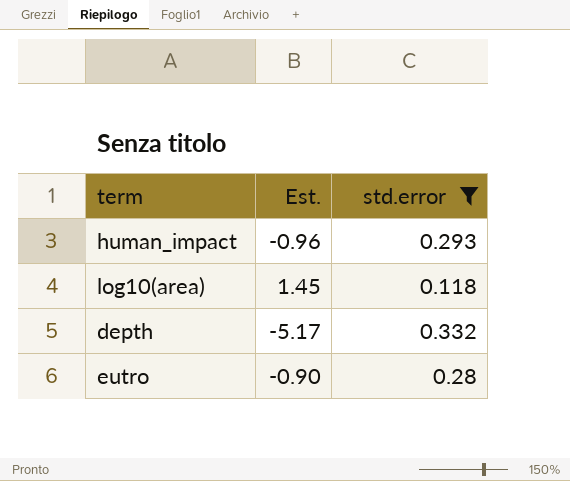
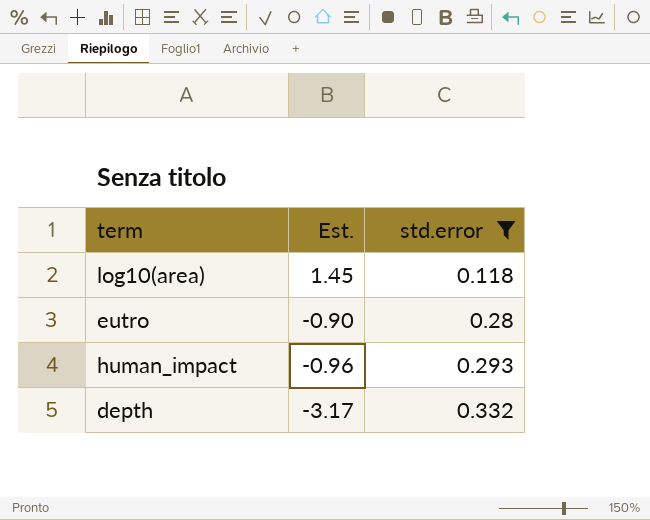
row order: none -> Est. descending
depth | Est.: -5.17 -> -3.17

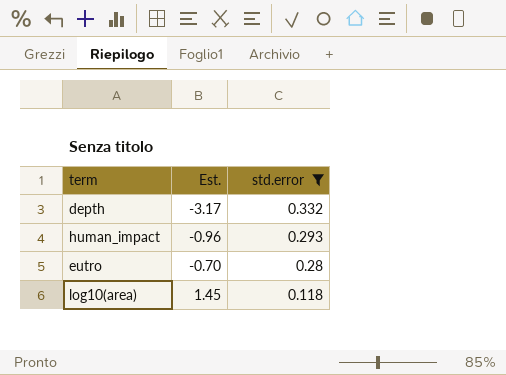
row order: Est. descending -> Est. ascending
eutro | Est.: -0.90 -> -0.70

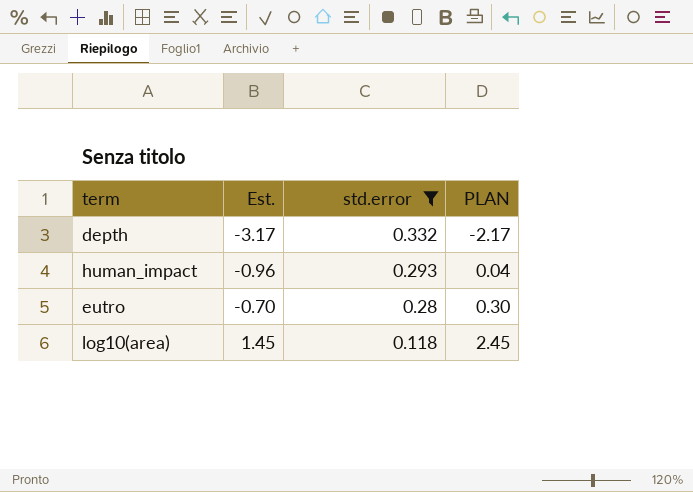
column PLAN | formula: none -> [Est.] + 1

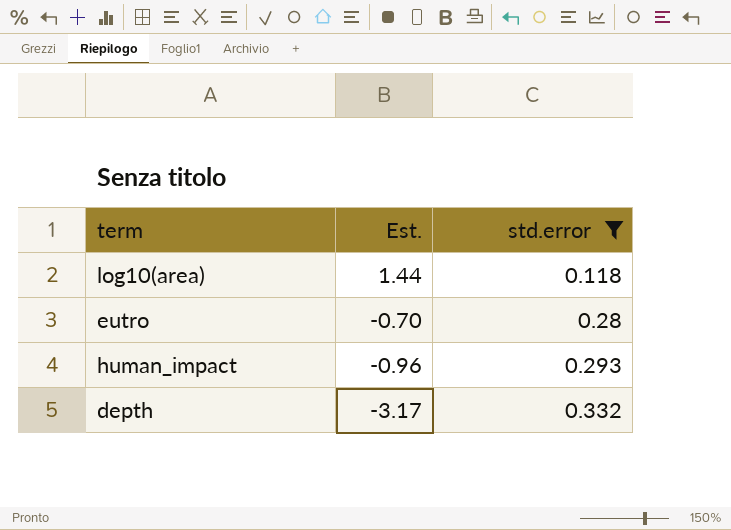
row order: Est. ascending -> Est. descending
column PLAN | formula: [Est.] + 1 -> none
log10(area) | Est.: 1.45 -> 1.44

